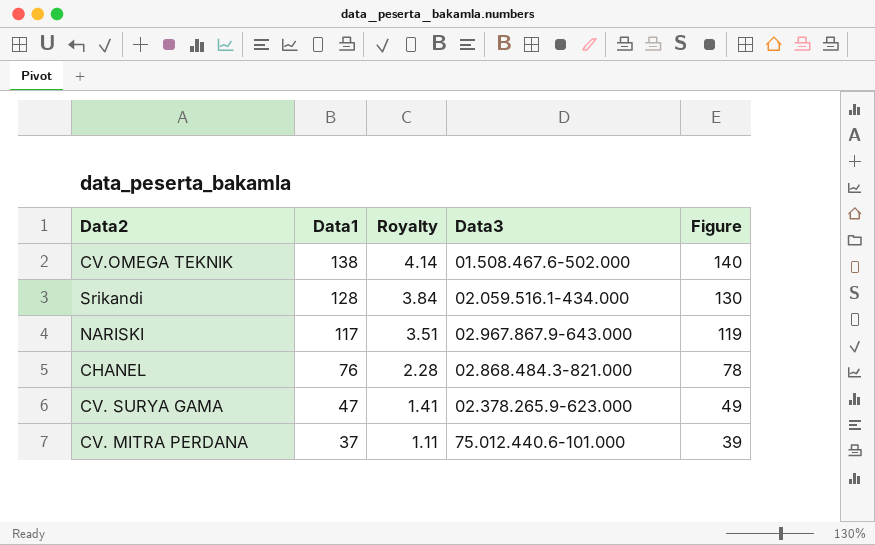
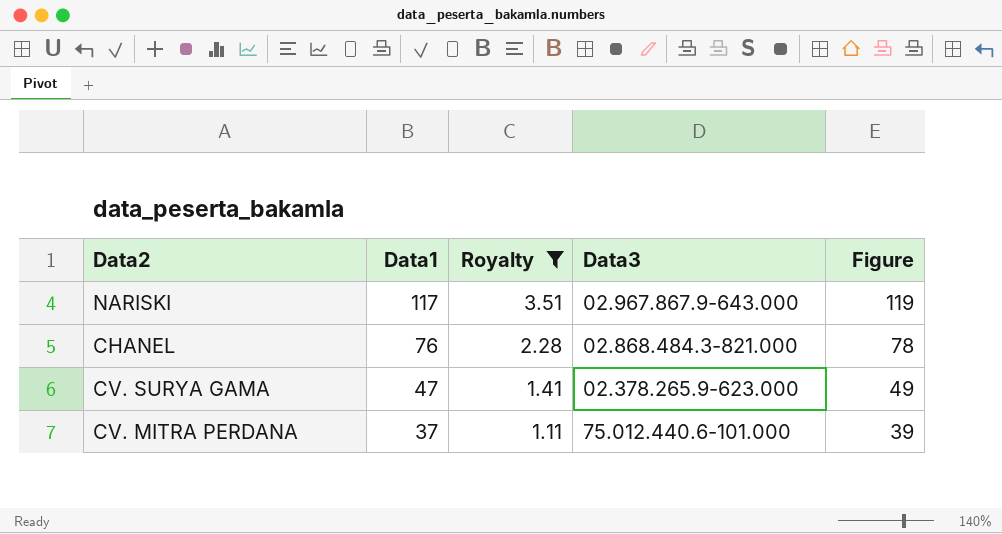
filter: none -> Royalty <= 3.51

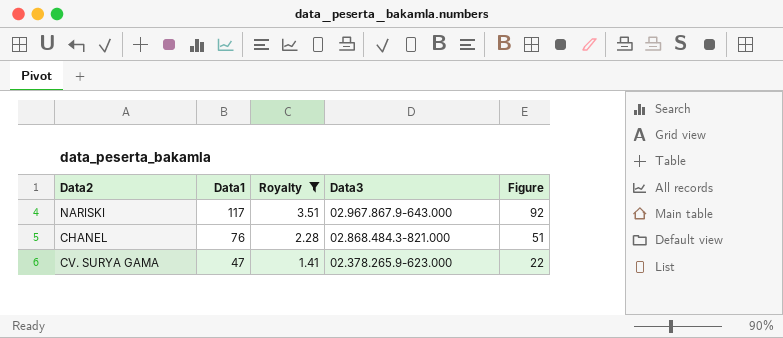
column Figure | formula: [Data1] + 2 -> [Data1] - 25
row CV. MITRA PERDANA: 37 | 1.11 | 75.012.440.6-101.000 | 39 -> none

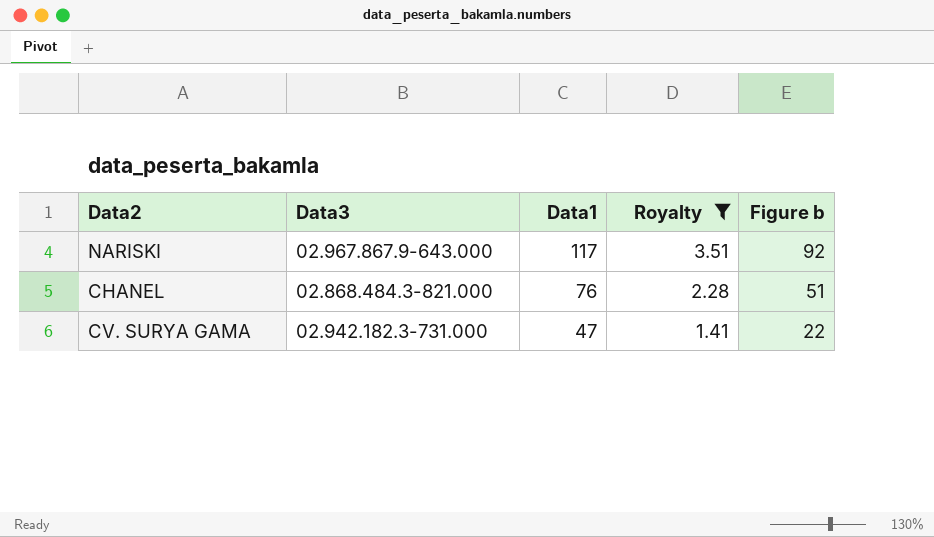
column Data3 | position: 4 -> 2
column name: Figure -> Figure b
CV. SURYA GAMA | Data3: 02.378.265.9-623.000 -> 02.942.182.3-731.000

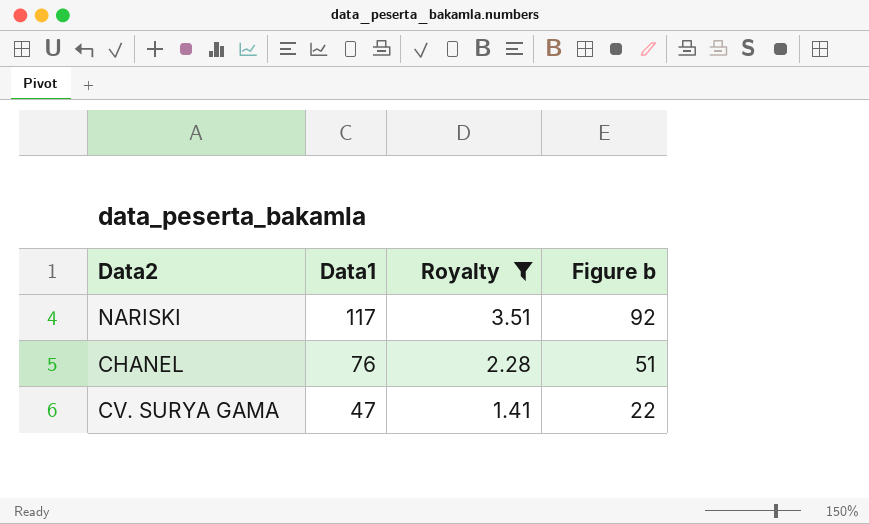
column Data3 | position: 2 -> none

